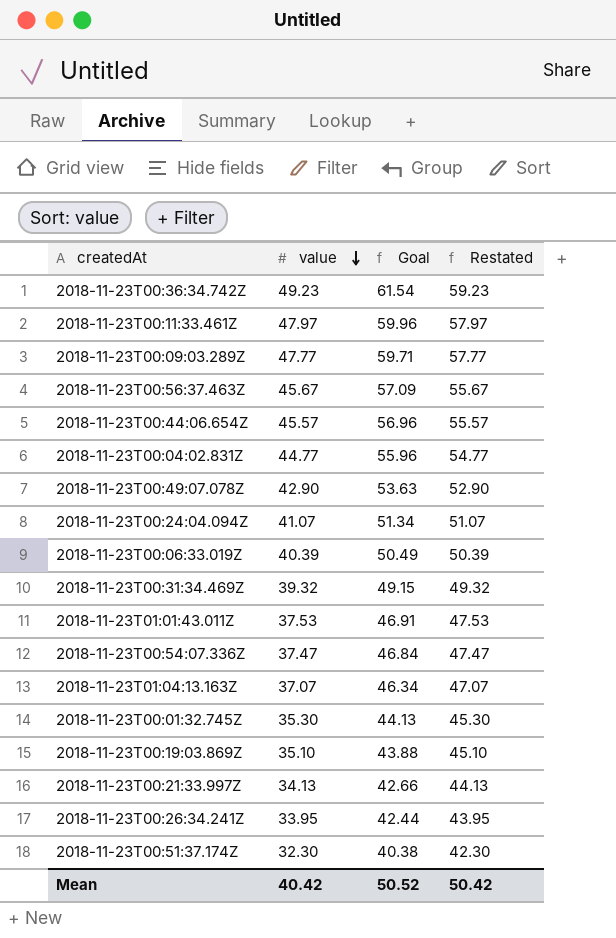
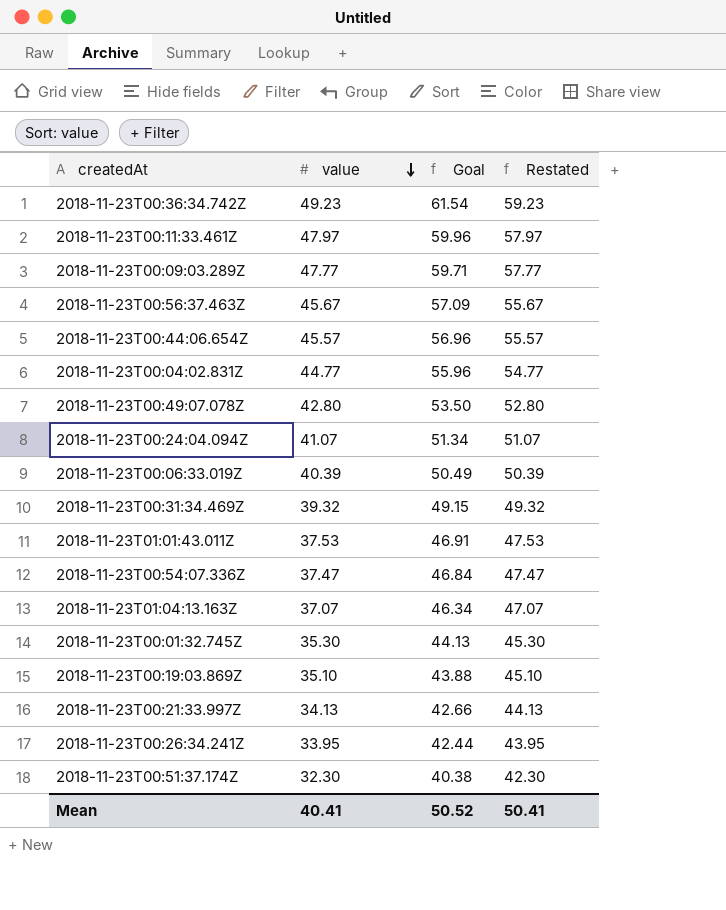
2018-11-23T00:49:07.078Z | value: 42.90 -> 42.80
2018-11-23T00:49:07.078Z | Goal: 53.63 -> 53.50
2018-11-23T00:49:07.078Z | Restated: 52.90 -> 52.80
Mean | value: 40.42 -> 40.41
Mean | Restated: 50.42 -> 50.41

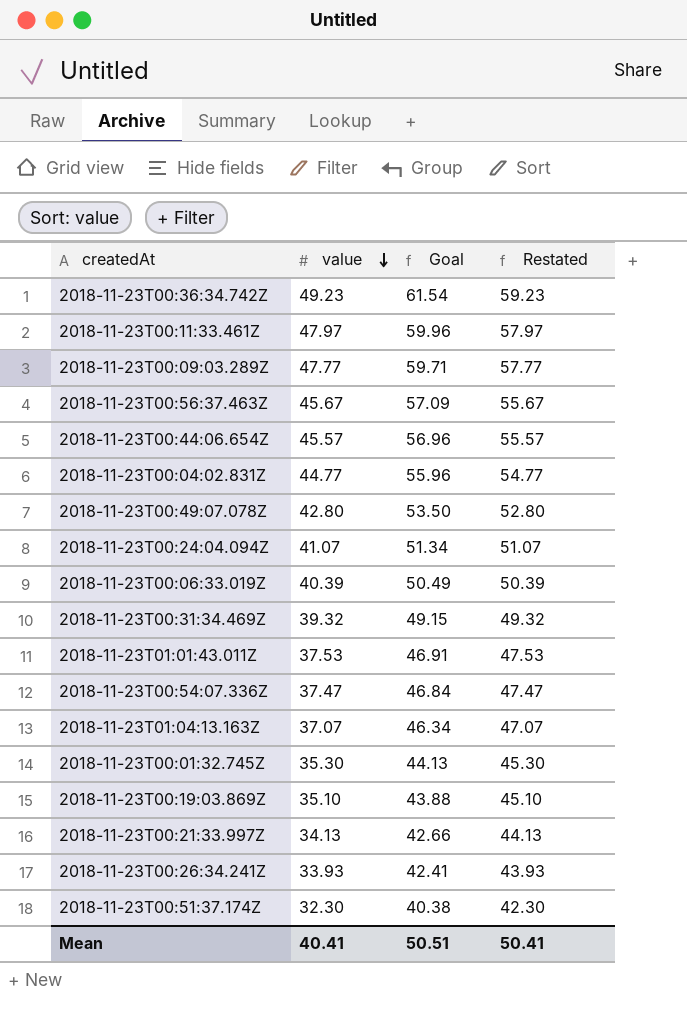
2018-11-23T00:26:34.241Z | value: 33.95 -> 33.93
2018-11-23T00:26:34.241Z | Goal: 42.44 -> 42.41
2018-11-23T00:26:34.241Z | Restated: 43.95 -> 43.93
Mean | Goal: 50.52 -> 50.51

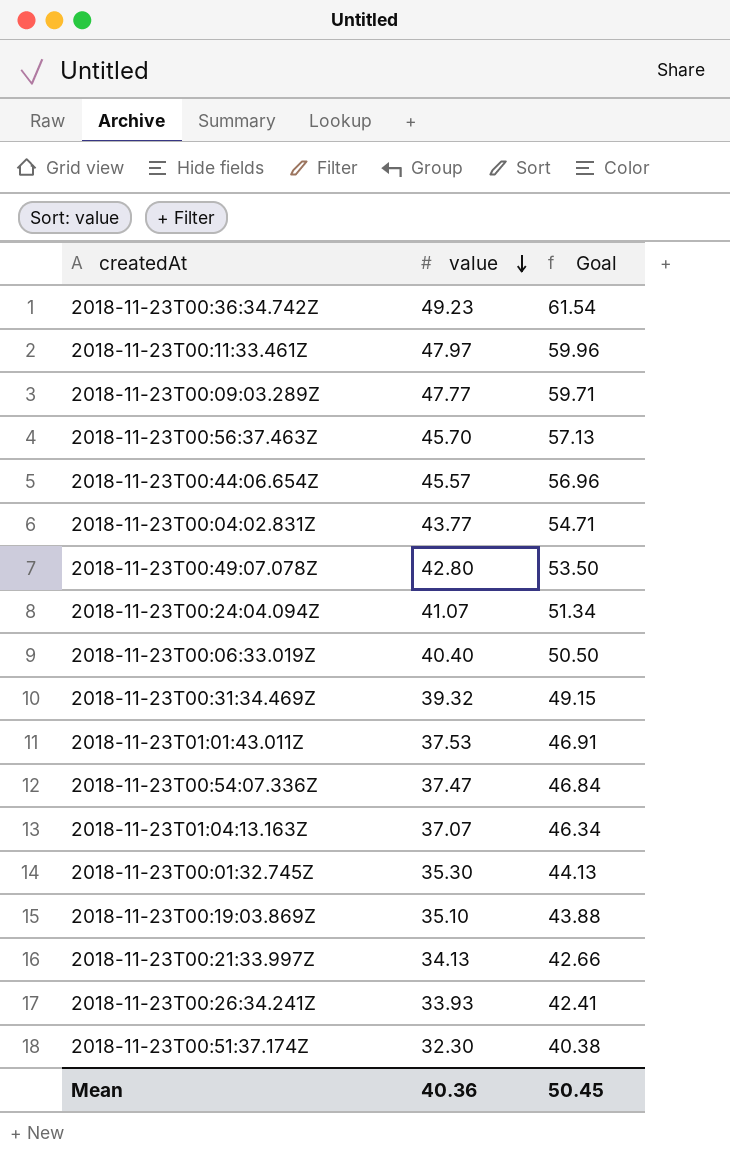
column Restated | formula: [value] + 10 -> none
2018-11-23T00:56:37.463Z | value: 45.67 -> 45.70
2018-11-23T00:56:37.463Z | Goal: 57.09 -> 57.13
2018-11-23T00:04:02.831Z | value: 44.77 -> 43.77
2018-11-23T00:04:02.831Z | Goal: 55.96 -> 54.71
2018-11-23T00:06:33.019Z | value: 40.39 -> 40.40
2018-11-23T00:06:33.019Z | Goal: 50.49 -> 50.50
Mean | value: 40.41 -> 40.36
Mean | Goal: 50.51 -> 50.45

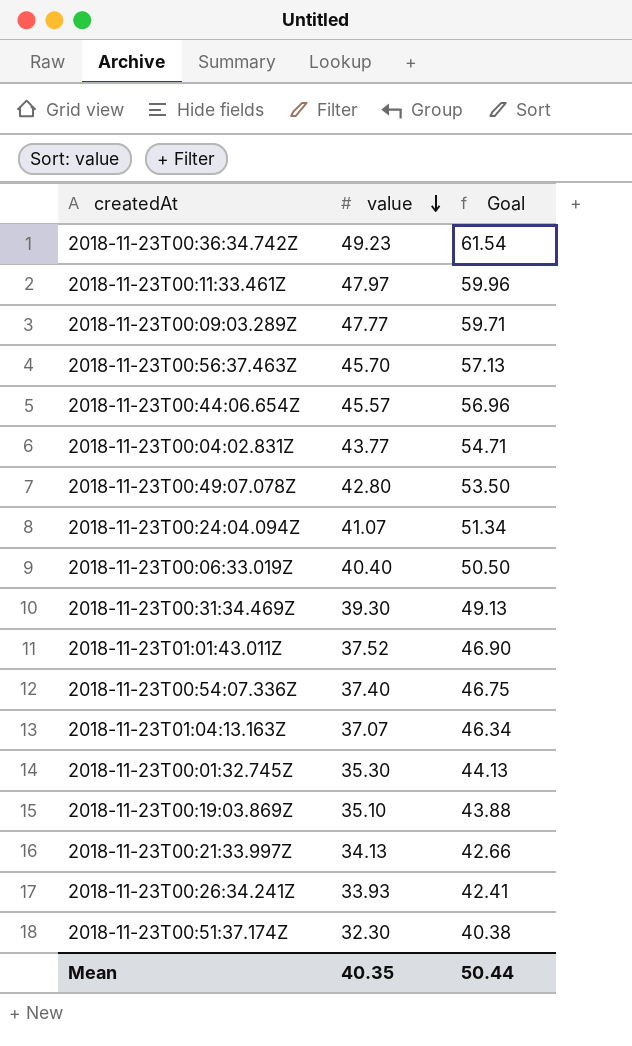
2018-11-23T00:31:34.469Z | value: 39.32 -> 39.30
2018-11-23T00:31:34.469Z | Goal: 49.15 -> 49.13
2018-11-23T01:01:43.011Z | value: 37.53 -> 37.52
2018-11-23T01:01:43.011Z | Goal: 46.91 -> 46.90
2018-11-23T00:54:07.336Z | value: 37.47 -> 37.40
2018-11-23T00:54:07.336Z | Goal: 46.84 -> 46.75
Mean | value: 40.36 -> 40.35
Mean | Goal: 50.45 -> 50.44

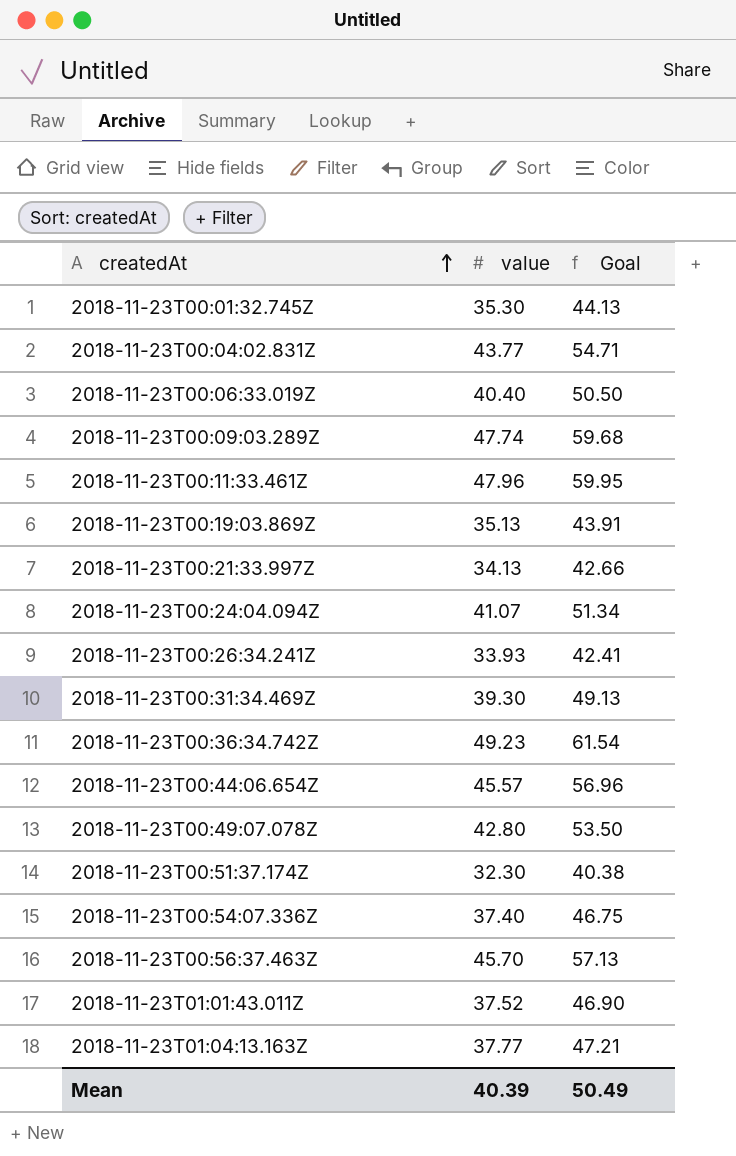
row order: value descending -> createdAt ascending
2018-11-23T00:09:03.289Z | value: 47.77 -> 47.74
2018-11-23T00:09:03.289Z | Goal: 59.71 -> 59.68
2018-11-23T00:11:33.461Z | value: 47.97 -> 47.96
2018-11-23T00:11:33.461Z | Goal: 59.96 -> 59.95
2018-11-23T00:19:03.869Z | value: 35.10 -> 35.13
2018-11-23T00:19:03.869Z | Goal: 43.88 -> 43.91
2018-11-23T01:04:13.163Z | value: 37.07 -> 37.77
2018-11-23T01:04:13.163Z | Goal: 46.34 -> 47.21
Mean | value: 40.35 -> 40.39
Mean | Goal: 50.44 -> 50.49

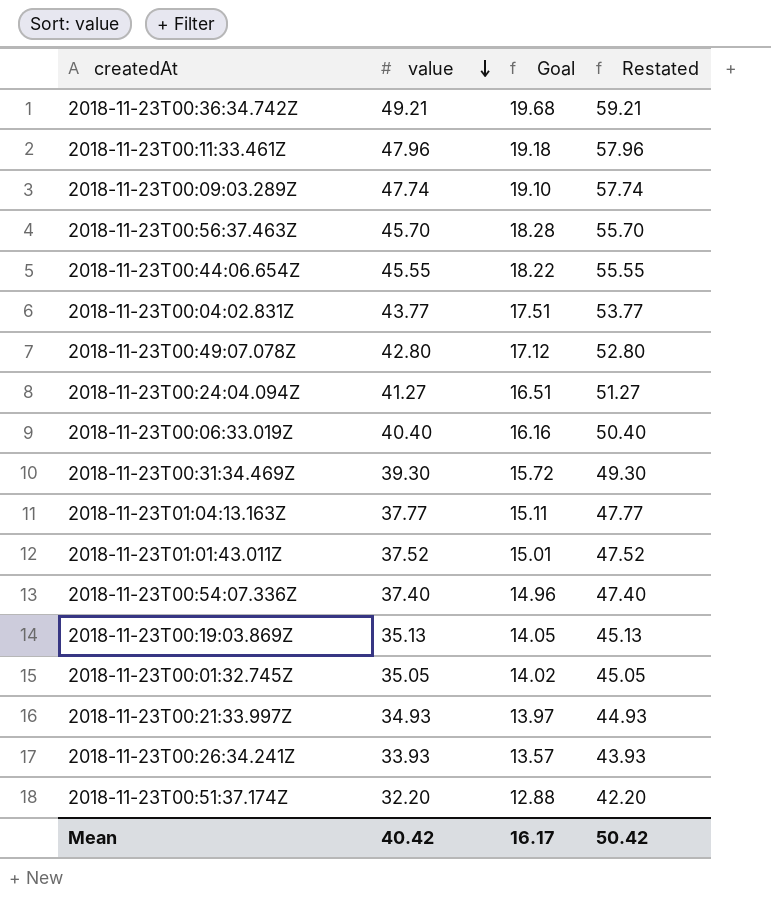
row order: createdAt ascending -> value descending
column Goal | formula: [value] * 1.25 -> [value] * 0.4
column Restated | formula: none -> [value] + 10
2018-11-23T00:36:34.742Z | value: 49.23 -> 49.21
2018-11-23T00:44:06.654Z | value: 45.57 -> 45.55
2018-11-23T00:24:04.094Z | value: 41.07 -> 41.27
2018-11-23T00:01:32.745Z | value: 35.30 -> 35.05
2018-11-23T00:21:33.997Z | value: 34.13 -> 34.93
2018-11-23T00:51:37.174Z | value: 32.30 -> 32.20
Mean | value: 40.39 -> 40.42
Mean | Goal: 50.49 -> 16.17

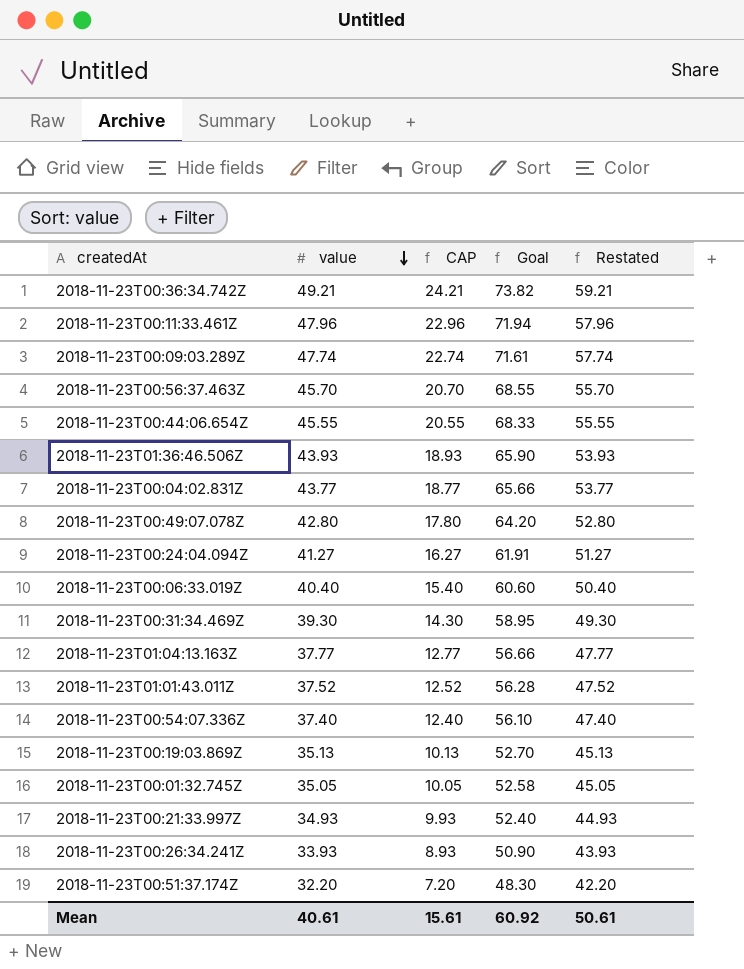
column CAP | formula: none -> [value] - 25
column Goal | formula: [value] * 0.4 -> [value] * 1.5
row 2018-11-23T01:36:46.506Z: none -> 43.93 | 18.93 | 65.90 | 53.93
Mean | value: 40.42 -> 40.61
Mean | Goal: 16.17 -> 60.92
Mean | Restated: 50.42 -> 50.61

